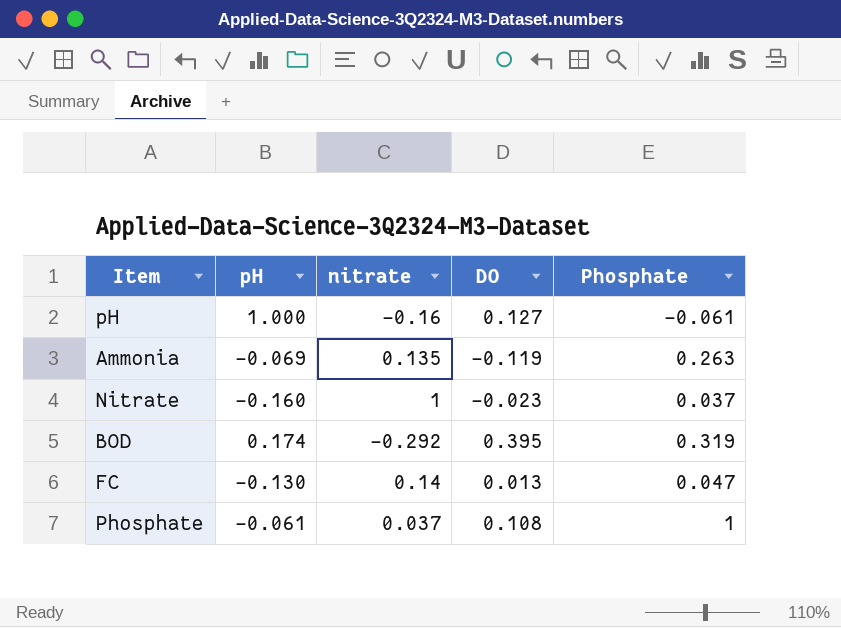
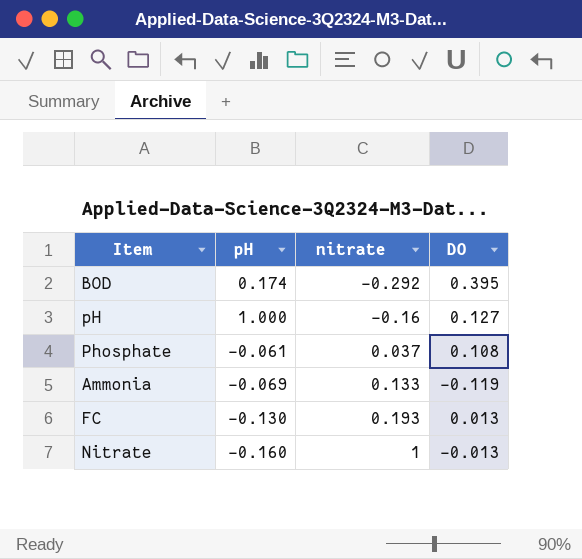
row order: none -> nitrate ascending
column Phosphate | position: 5 -> none
Ammonia | nitrate: 0.135 -> 0.133
FC | nitrate: 0.14 -> 0.193
Nitrate | DO: -0.023 -> -0.013

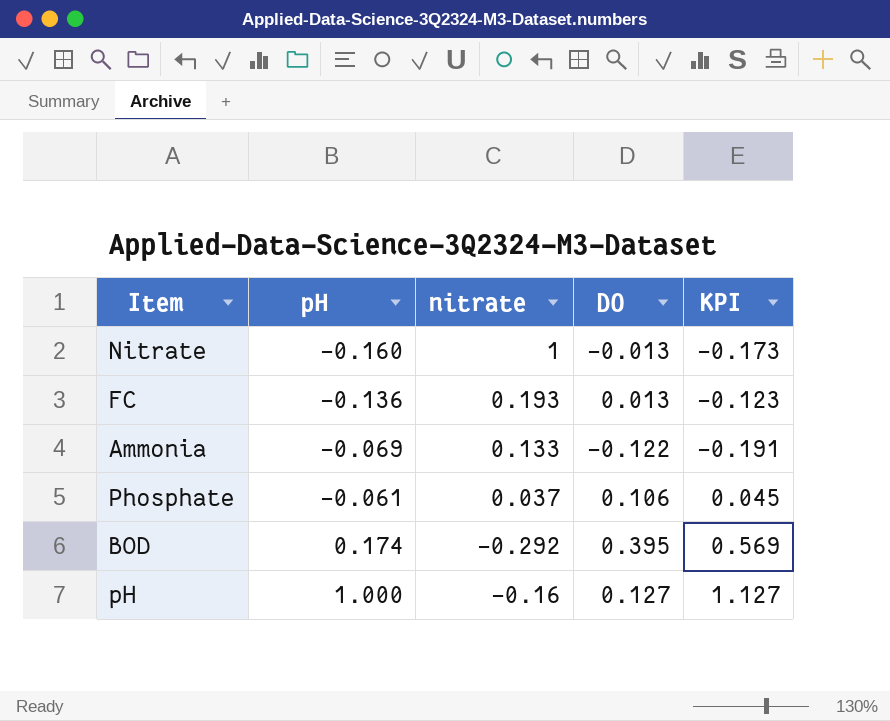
row order: nitrate ascending -> pH ascending
column KPI | formula: none -> [pH] + [DO]
FC | pH: -0.130 -> -0.136
Ammonia | DO: -0.119 -> -0.122
Phosphate | DO: 0.108 -> 0.106

